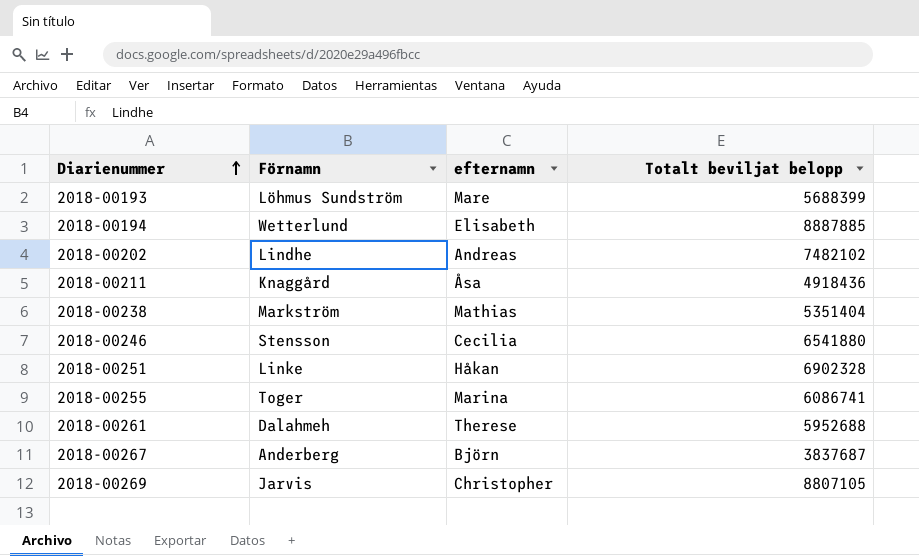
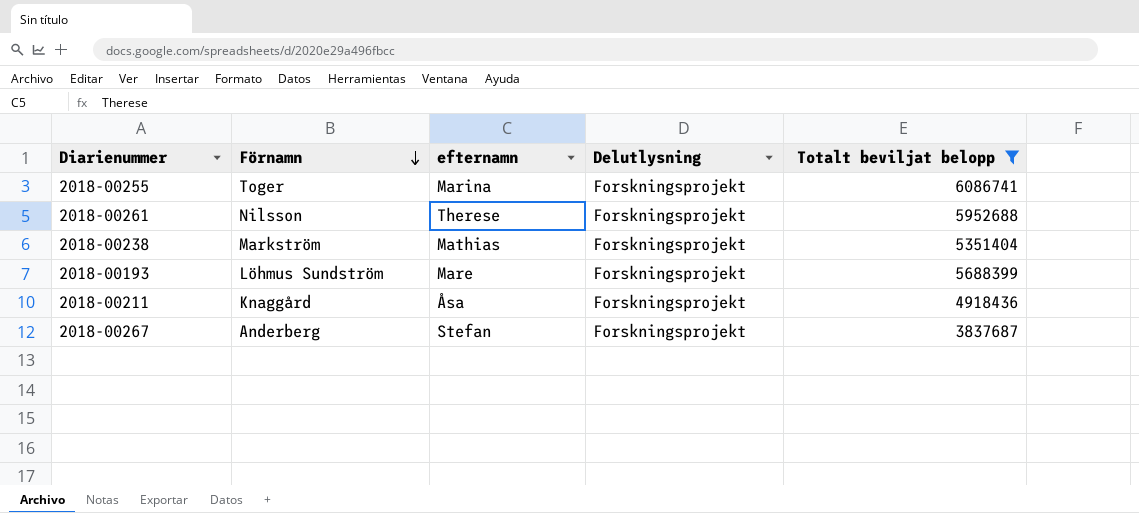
filter: none -> Totalt beviljat belopp <= 6086741
row order: Diarienummer ascending -> Förnamn descending
column Delutlysning | position: none -> 4
2018-00261 | Förnamn: Dalahmeh -> Nilsson
2018-00267 | efternamn: Björn -> Stefan

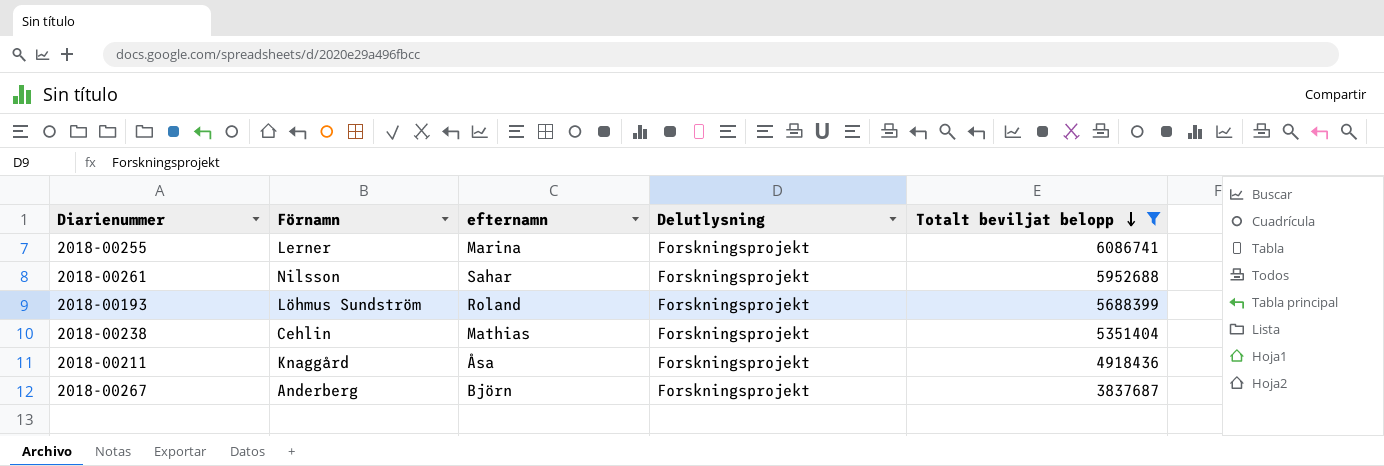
row order: Förnamn descending -> Totalt beviljat belopp descending
2018-00255 | Förnamn: Toger -> Lerner
2018-00261 | efternamn: Therese -> Sahar
2018-00193 | efternamn: Mare -> Roland
2018-00238 | Förnamn: Markström -> Cehlin
2018-00267 | efternamn: Stefan -> Björn

